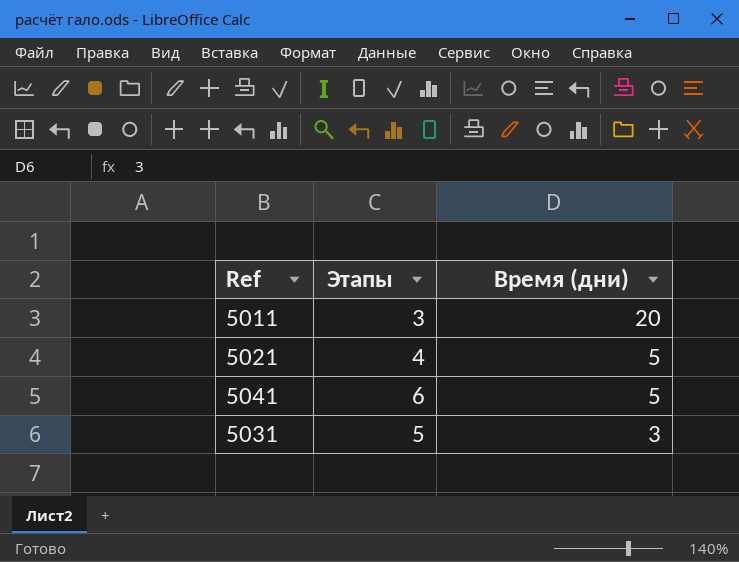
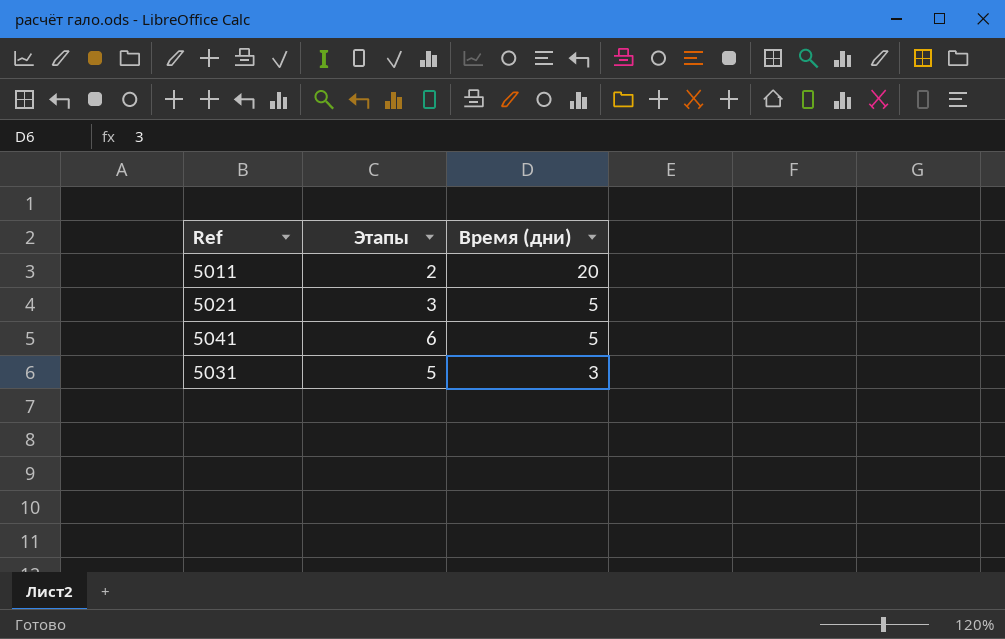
5011 | Этапы: 3 -> 2
5021 | Этапы: 4 -> 3

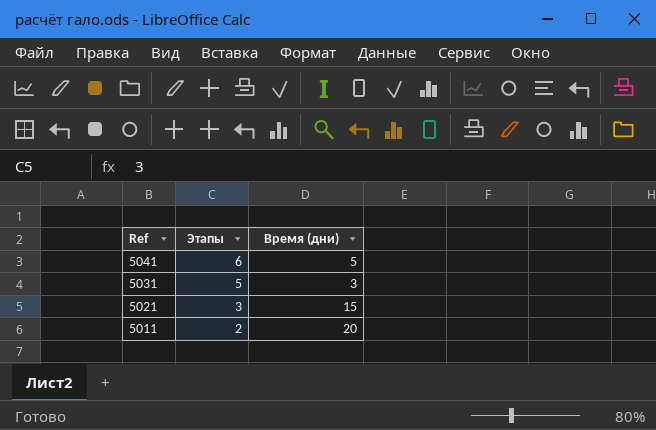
row order: Время (дни) descending -> Ref descending
5021 | Время (дни): 5 -> 15

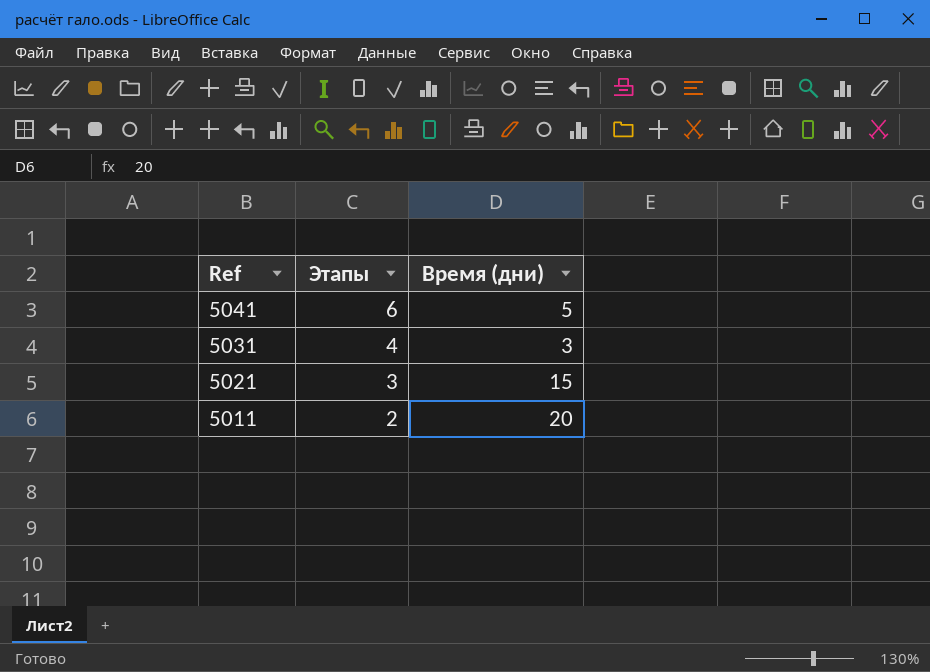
5031 | Этапы: 5 -> 4

